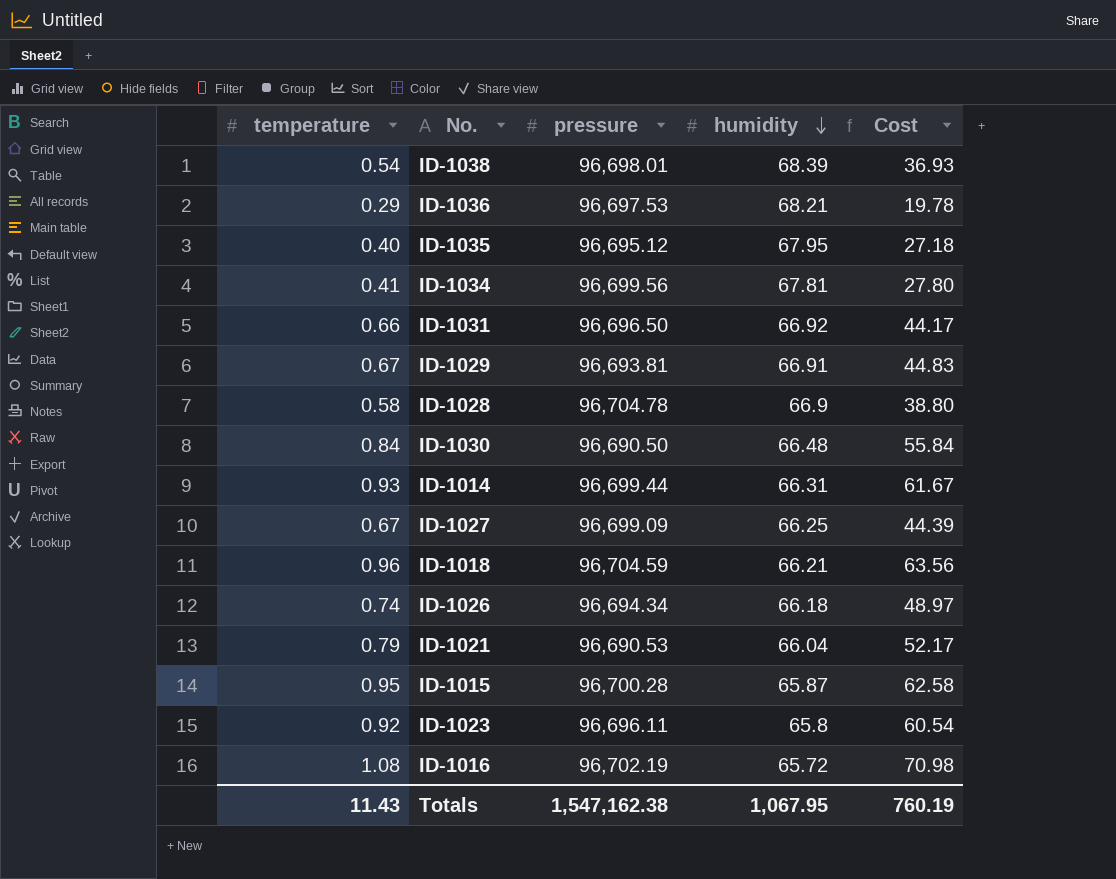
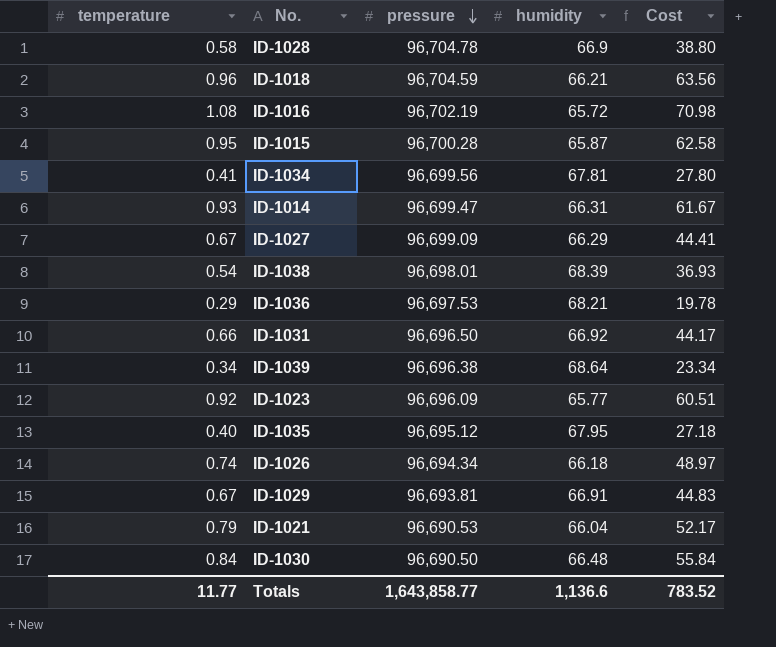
row order: humidity descending -> pressure descending
ID-1014 | pressure: 96,699.44 -> 96,699.47
ID-1027 | humidity: 66.25 -> 66.29
ID-1027 | Cost: 44.39 -> 44.41
row ID-1039: none -> 0.34 | 96,696.38 | 68.64 | 23.34
ID-1023 | pressure: 96,696.11 -> 96,696.09
ID-1023 | humidity: 65.8 -> 65.77
ID-1023 | Cost: 60.54 -> 60.51
Totals | temperature: 11.43 -> 11.77
Totals | pressure: 1,547,162.38 -> 1,643,858.77
Totals | humidity: 1,067.95 -> 1,136.6
Totals | Cost: 760.19 -> 783.52

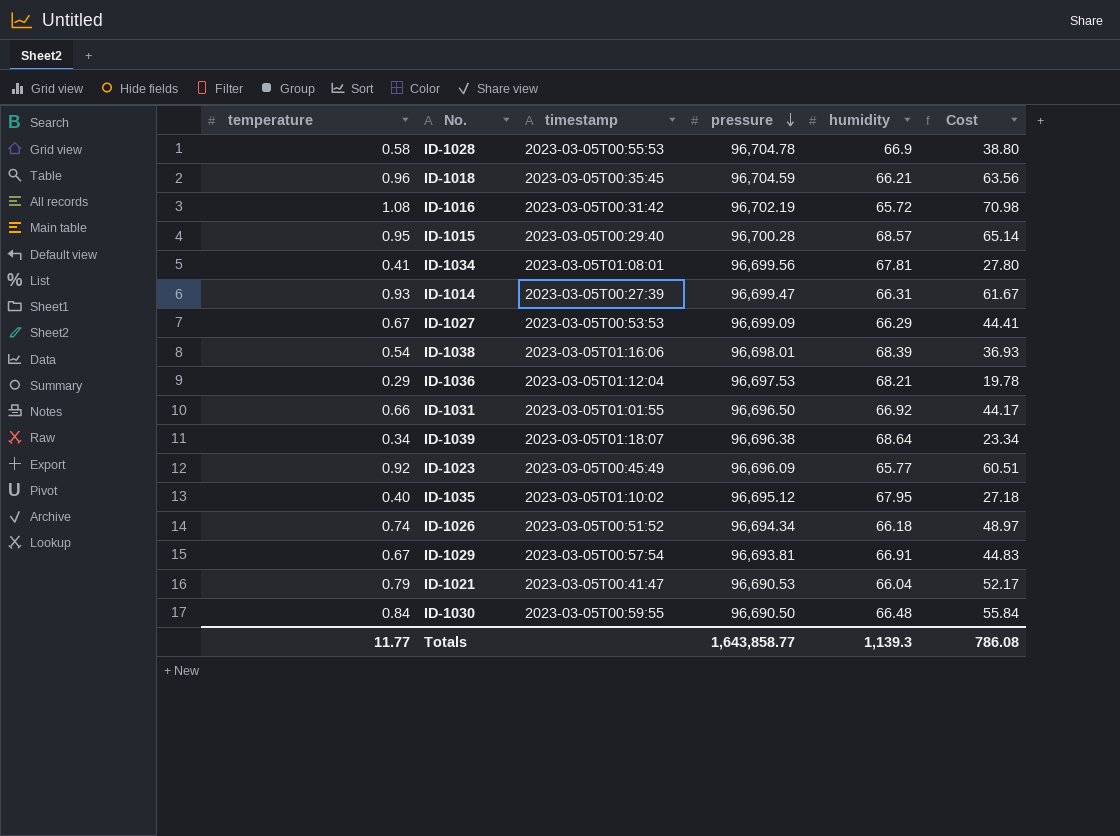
column timestamp | position: none -> 3
ID-1015 | humidity: 65.87 -> 68.57
ID-1015 | Cost: 62.58 -> 65.14
Totals | humidity: 1,136.6 -> 1,139.3
Totals | Cost: 783.52 -> 786.08

